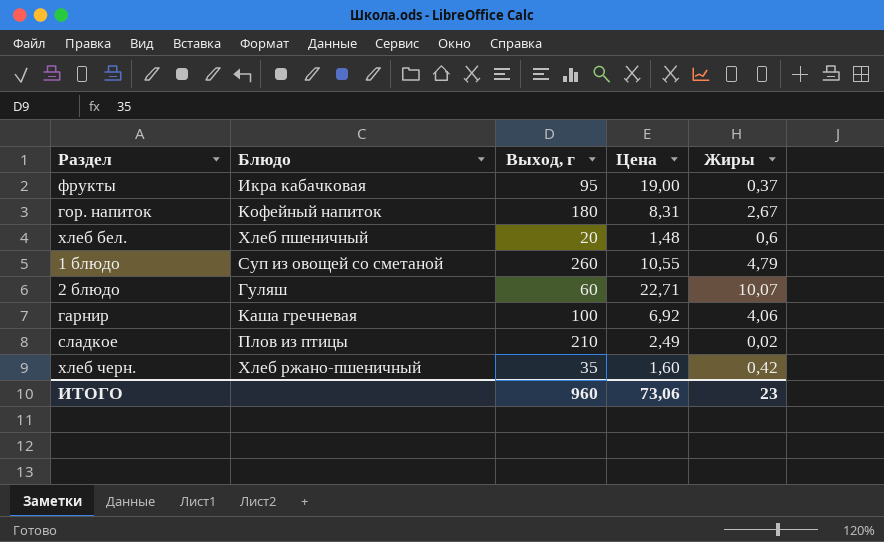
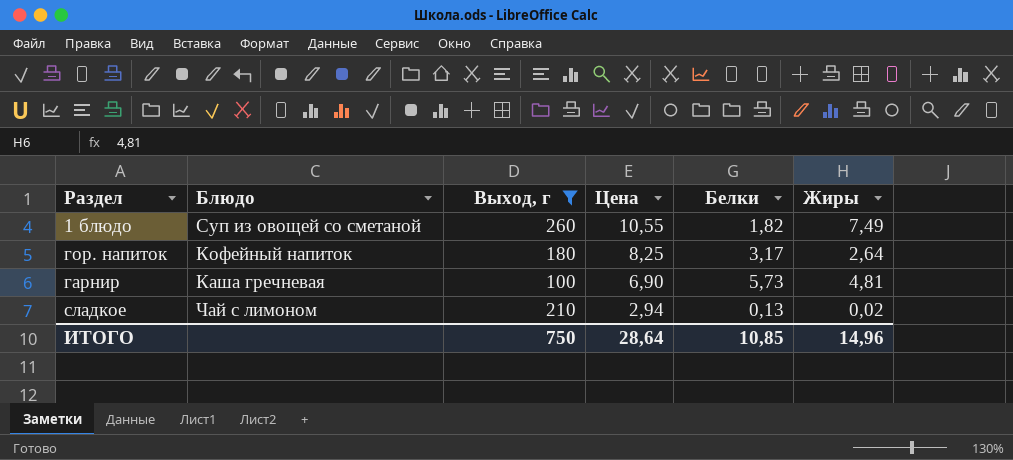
filter: none -> Выход, г >= 100
row order: none -> Цена descending
column Белки | position: none -> 5
1 блюдо | Жиры: 4,79 -> 7,49
гор. напиток | Цена: 8,31 -> 8,25
гор. напиток | Жиры: 2,67 -> 2,64
гарнир | Цена: 6,92 -> 6,90
гарнир | Жиры: 4,06 -> 4,81
сладкое | Блюдо: Плов из птицы -> Чай с лимоном
сладкое | Цена: 2,49 -> 2,94
ИТОГО | Выход, г: 960 -> 750
ИТОГО | Цена: 73,06 -> 28,64
ИТОГО | Жиры: 23 -> 14,96

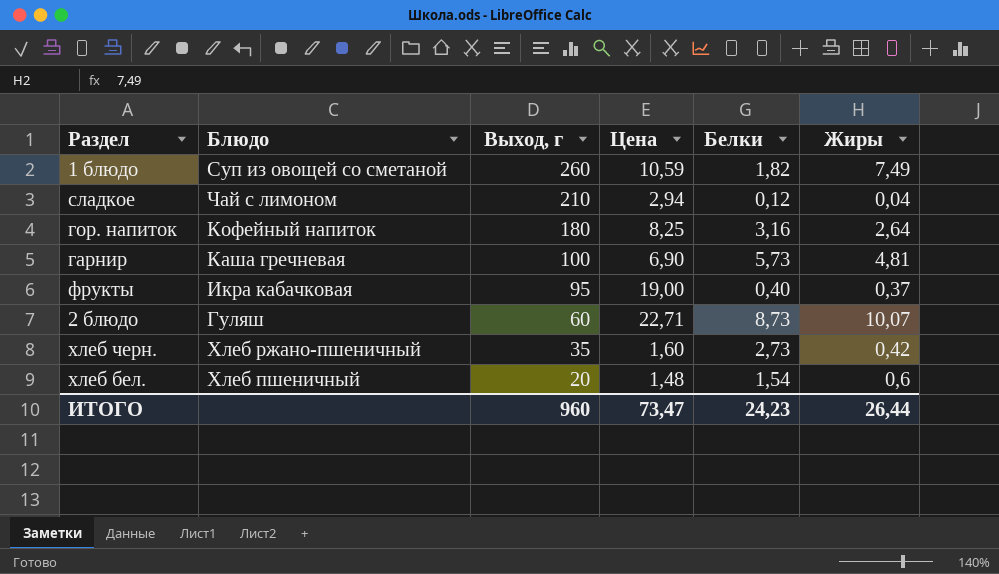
filter: Выход, г >= 100 -> none
row order: Цена descending -> Выход, г descending
1 блюдо | Цена: 10,55 -> 10,59
сладкое | Белки: 0,13 -> 0,12
сладкое | Жиры: 0,02 -> 0,04
гор. напиток | Белки: 3,17 -> 3,16
ИТОГО | Выход, г: 750 -> 960
ИТОГО | Цена: 28,64 -> 73,47
ИТОГО | Белки: 10,85 -> 24,23
ИТОГО | Жиры: 14,96 -> 26,44

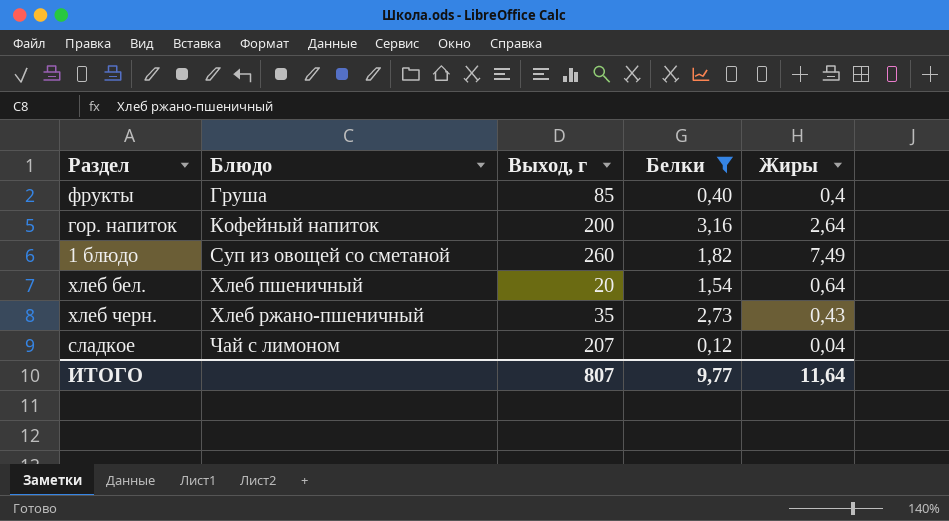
filter: none -> Белки <= 3,16
row order: Выход, г descending -> Блюдо ascending
column Цена | position: 4 -> none
фрукты | Блюдо: Икра кабачковая -> Груша
фрукты | Выход, г: 95 -> 85
фрукты | Жиры: 0,37 -> 0,4
гор. напиток | Выход, г: 180 -> 200
хлеб бел. | Жиры: 0,6 -> 0,64
хлеб черн. | Жиры: 0,42 -> 0,43
сладкое | Выход, г: 210 -> 207
ИТОГО | Выход, г: 960 -> 807
ИТОГО | Белки: 24,23 -> 9,77
ИТОГО | Жиры: 26,44 -> 11,64

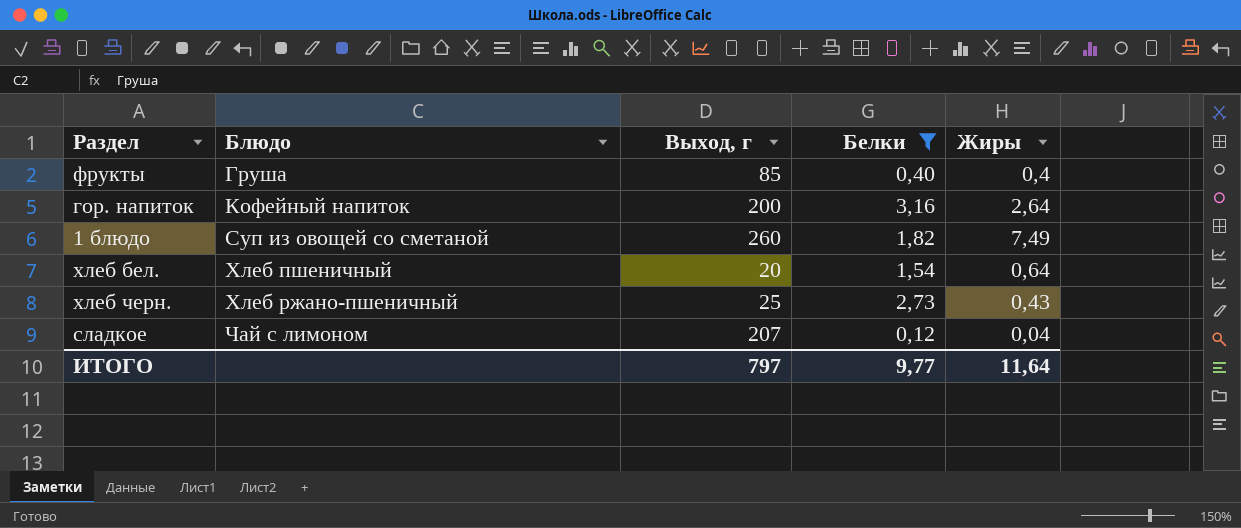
хлеб черн. | Выход, г: 35 -> 25
ИТОГО | Выход, г: 807 -> 797

